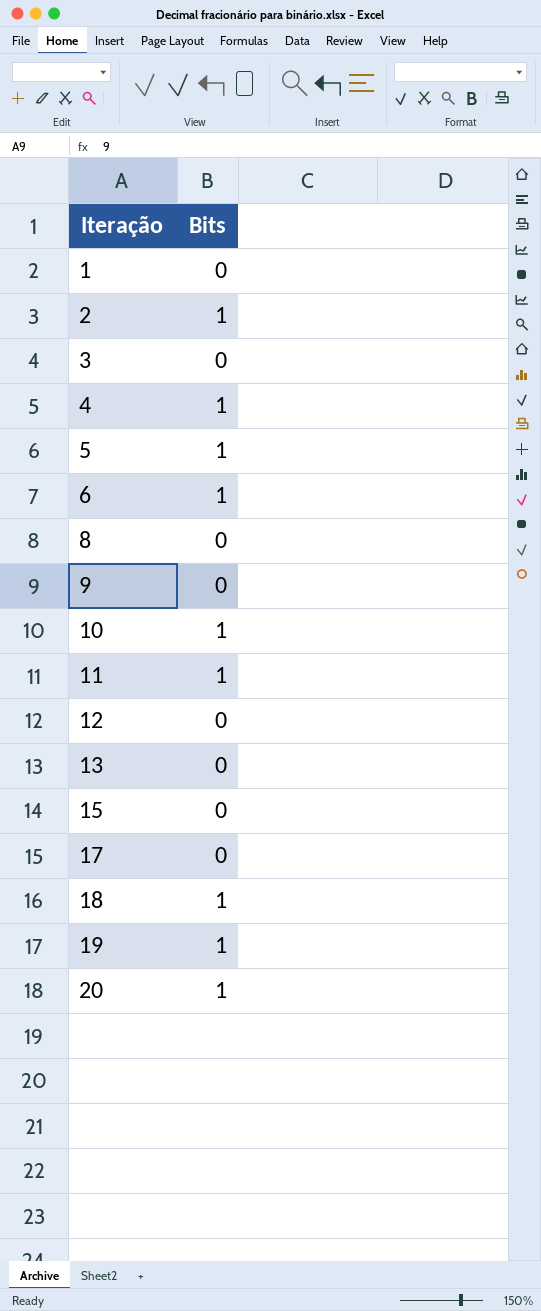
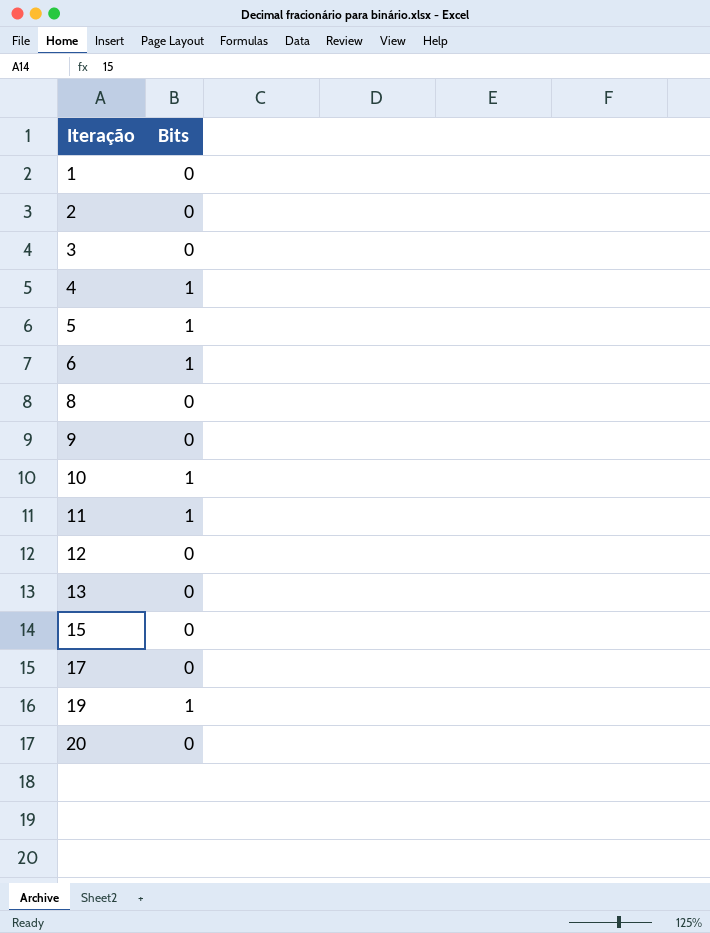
row 18: 1 -> none
2 | Bits: 1 -> 0
20 | Bits: 1 -> 0

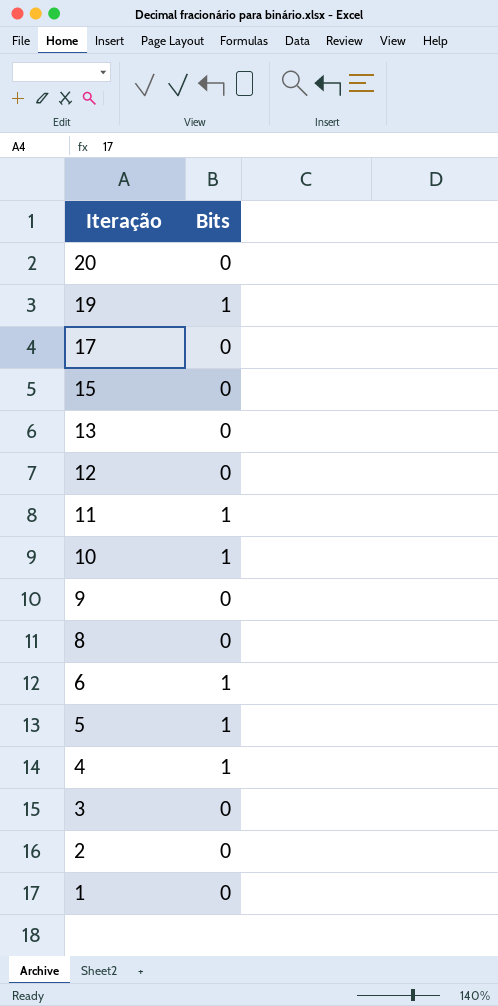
row order: Iteração ascending -> Iteração descending

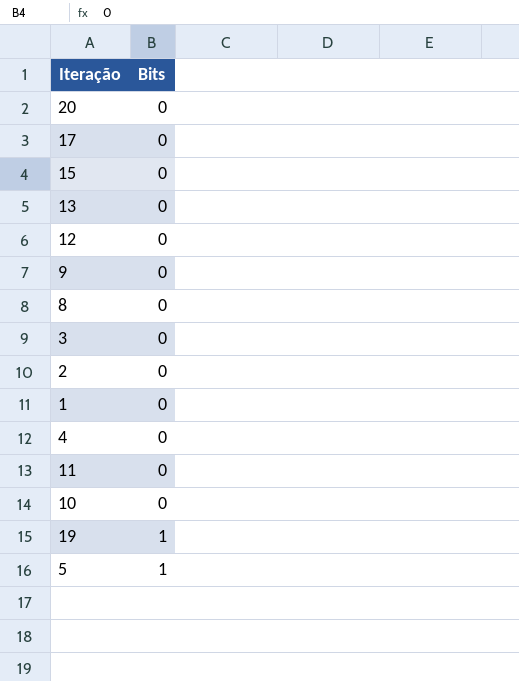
row order: Iteração descending -> Bits ascending
row 6: 1 -> none
4 | Bits: 1 -> 0
11 | Bits: 1 -> 0
10 | Bits: 1 -> 0

